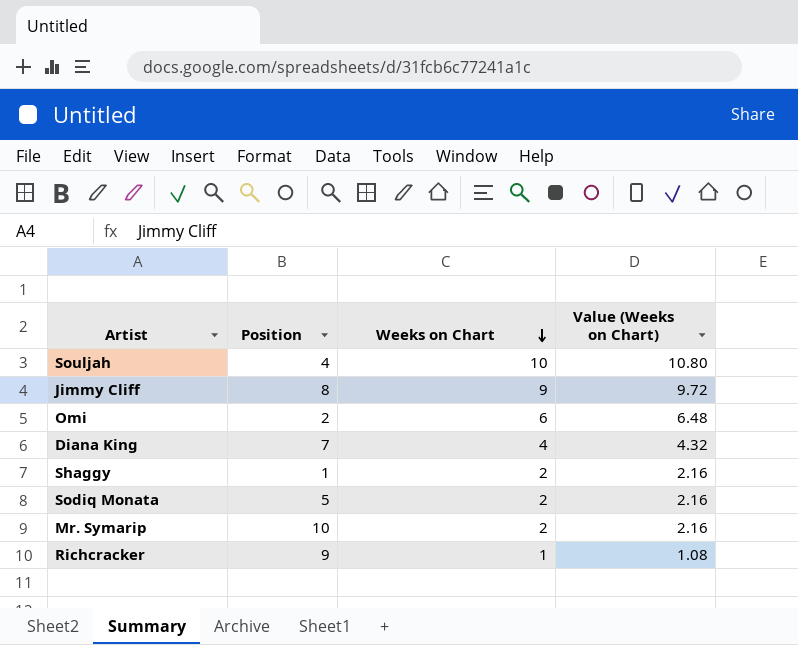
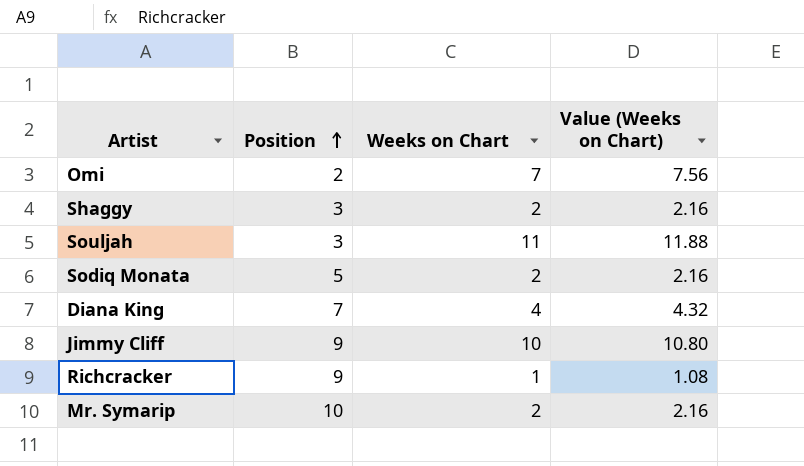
row order: Weeks on Chart descending -> Position ascending
Omi | Weeks on Chart: 6 -> 7
Omi | Value (Weeks on Chart): 6.48 -> 7.56
Shaggy | Position: 1 -> 3
Souljah | Position: 4 -> 3
Souljah | Weeks on Chart: 10 -> 11
Souljah | Value (Weeks on Chart): 10.80 -> 11.88
Jimmy Cliff | Position: 8 -> 9
Jimmy Cliff | Weeks on Chart: 9 -> 10
Jimmy Cliff | Value (Weeks on Chart): 9.72 -> 10.80

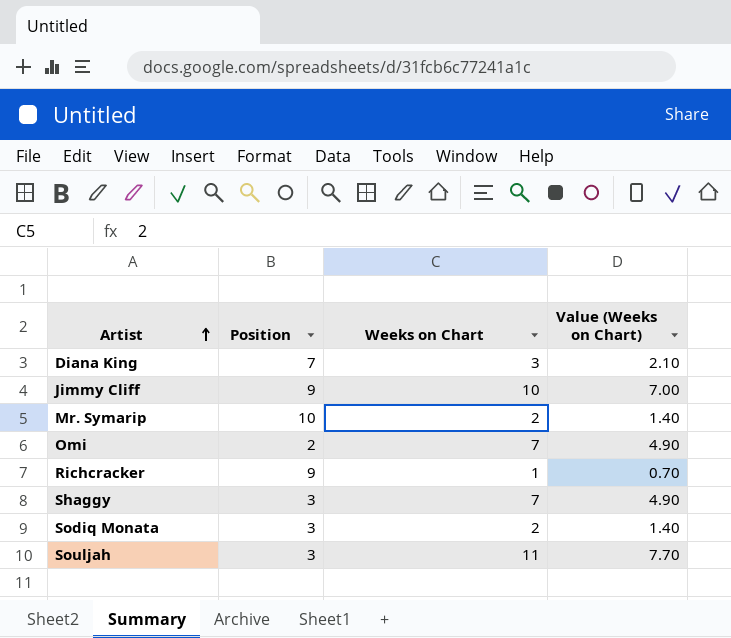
row order: Position ascending -> Artist ascending
column Value (Weeks on Chart) | formula: [Weeks on Chart] * 1.08 -> [Weeks on Chart] * 0.7
Diana King | Weeks on Chart: 4 -> 3
Shaggy | Weeks on Chart: 2 -> 7
Sodiq Monata | Position: 5 -> 3

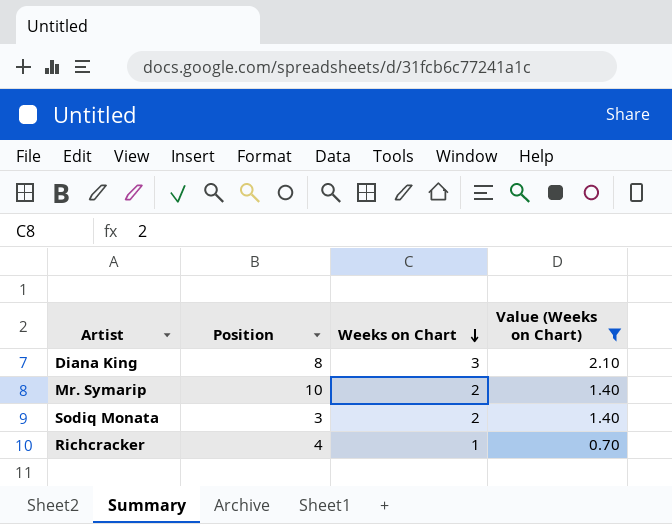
filter: none -> Value (Weeks on Chart) <= 2.10
row order: Artist ascending -> Weeks on Chart descending
Diana King | Position: 7 -> 8
Richcracker | Position: 9 -> 4

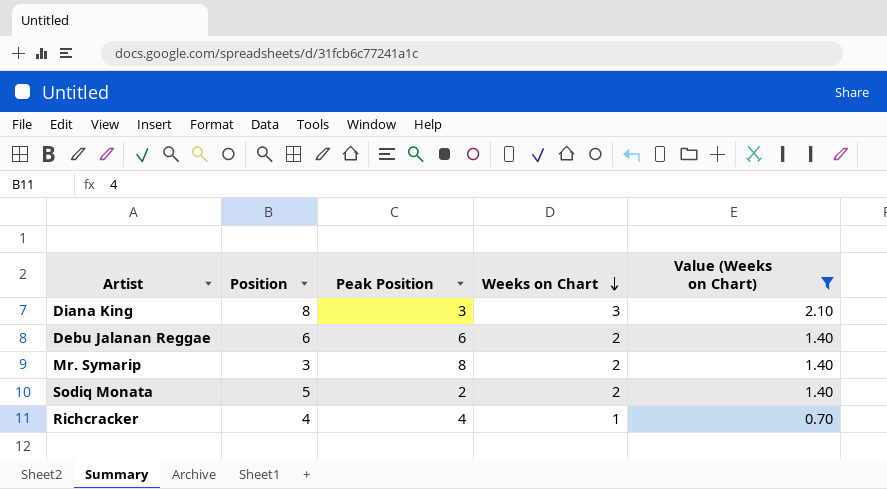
column Peak Position | position: none -> 3
row Debu Jalanan Reggae: none -> 6 | 6 | 2 | 1.40
Mr. Symarip | Position: 10 -> 3
Sodiq Monata | Position: 3 -> 5

